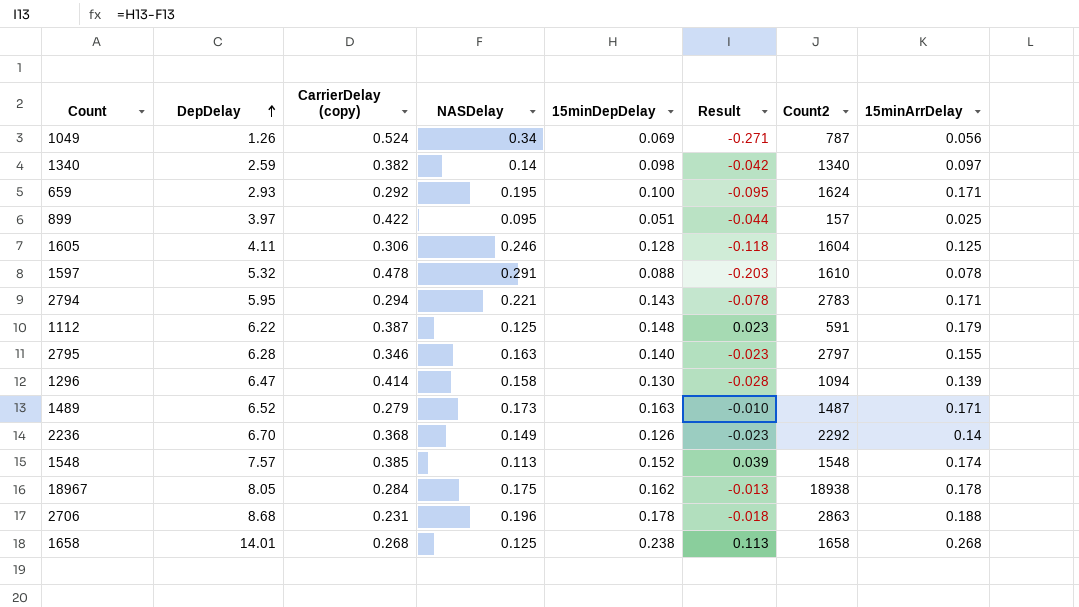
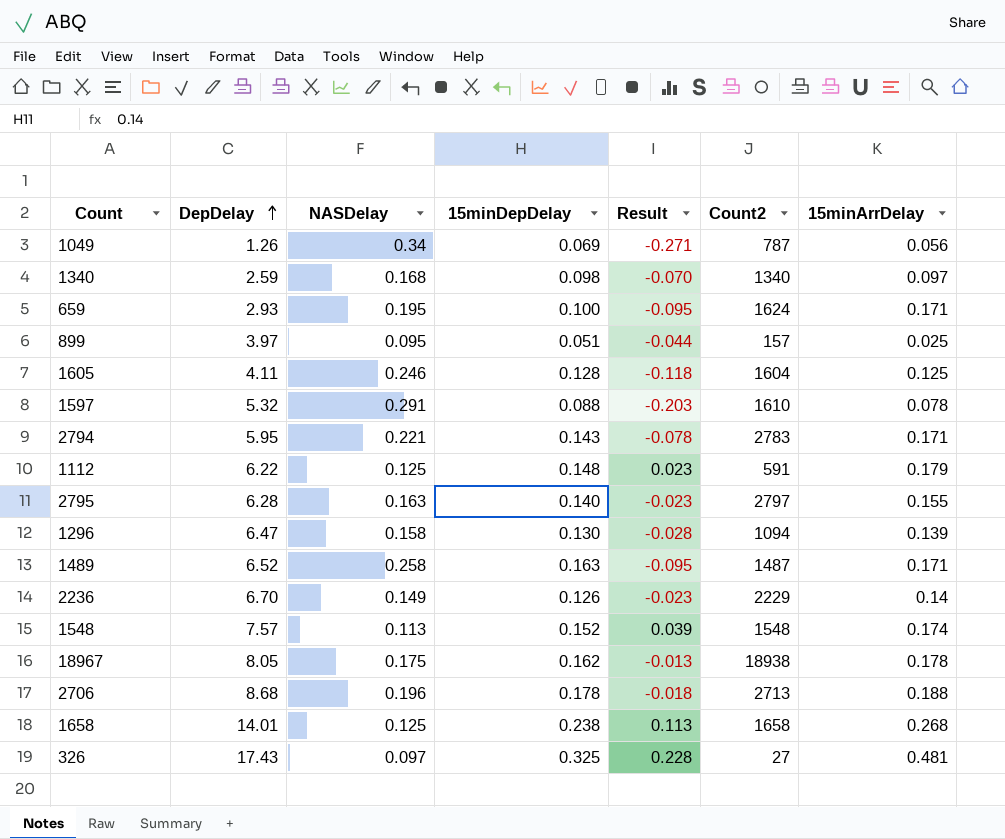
column CarrierDelay (copy) | position: 3 -> none
1340 | NASDelay: 0.14 -> 0.168
1340 | Result: -0.042 -> -0.070
1489 | NASDelay: 0.173 -> 0.258
1489 | Result: -0.010 -> -0.095
2236 | Count2: 2292 -> 2229
2706 | Count2: 2863 -> 2713
row 326: none -> 17.43 | 0.097 | 0.325 | 0.228 | 27 | 0.481

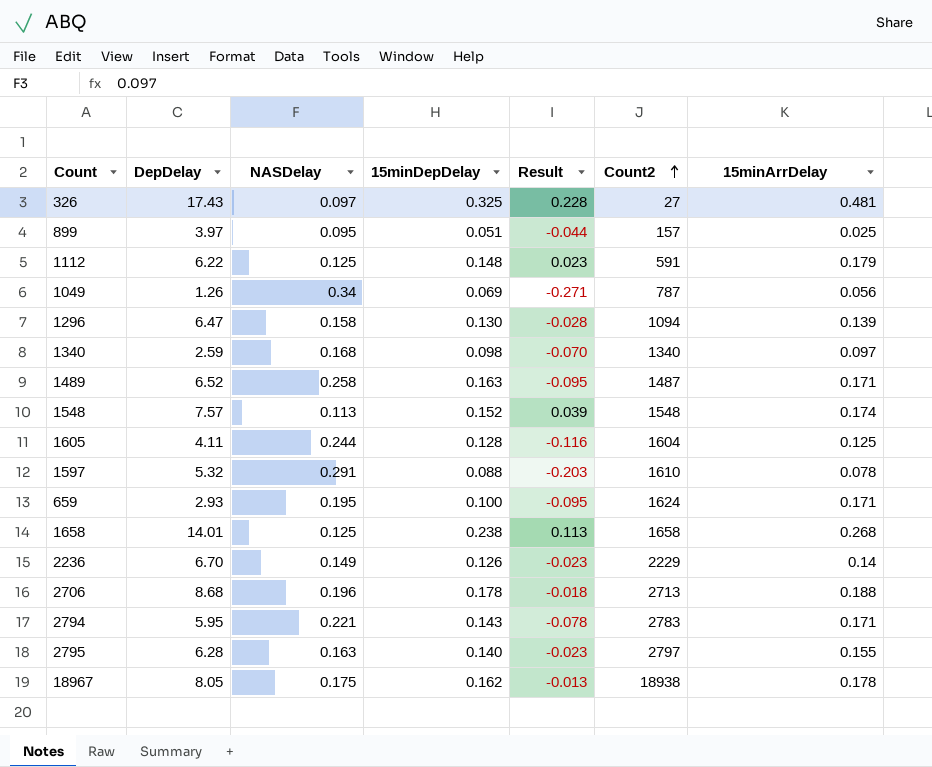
row order: DepDelay ascending -> Count2 ascending
1605 | NASDelay: 0.246 -> 0.244
1605 | Result: -0.118 -> -0.116

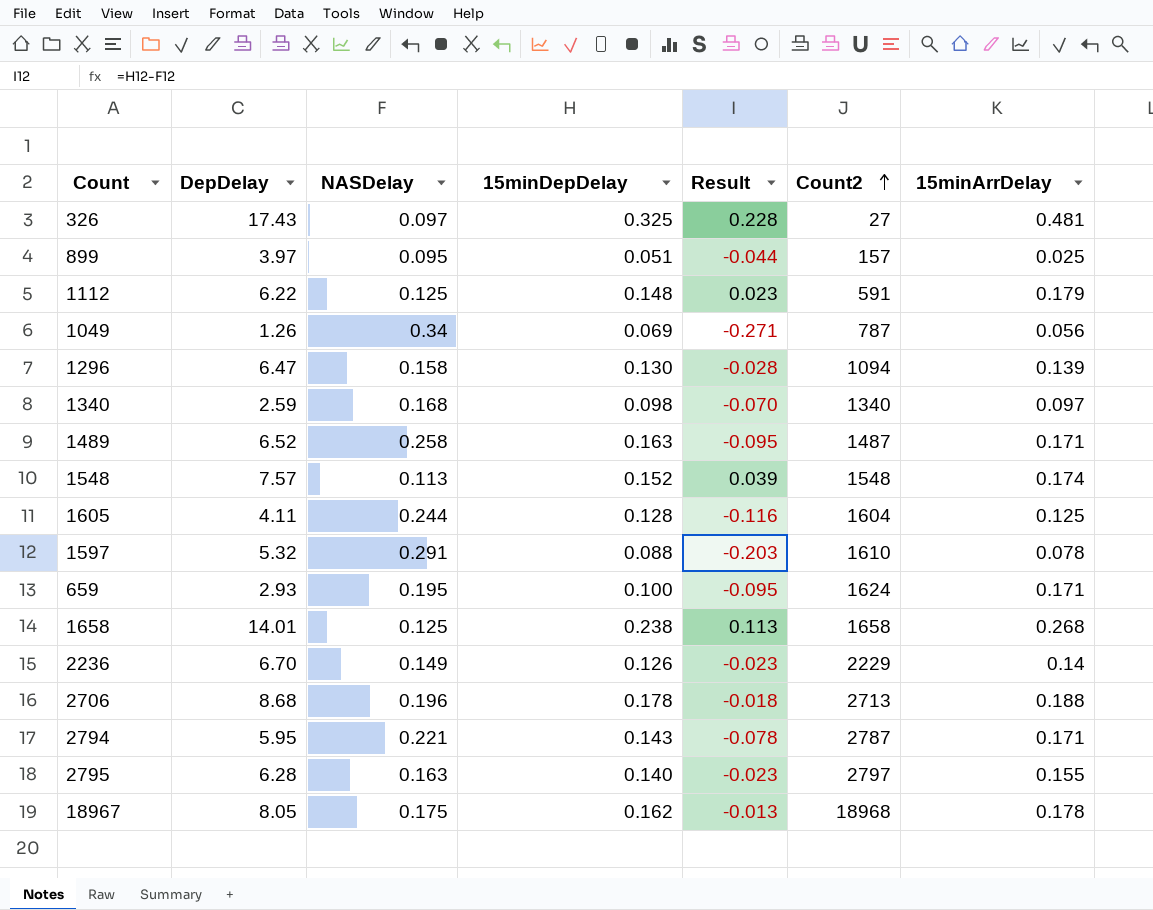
2794 | Count2: 2783 -> 2787
18967 | Count2: 18938 -> 18968

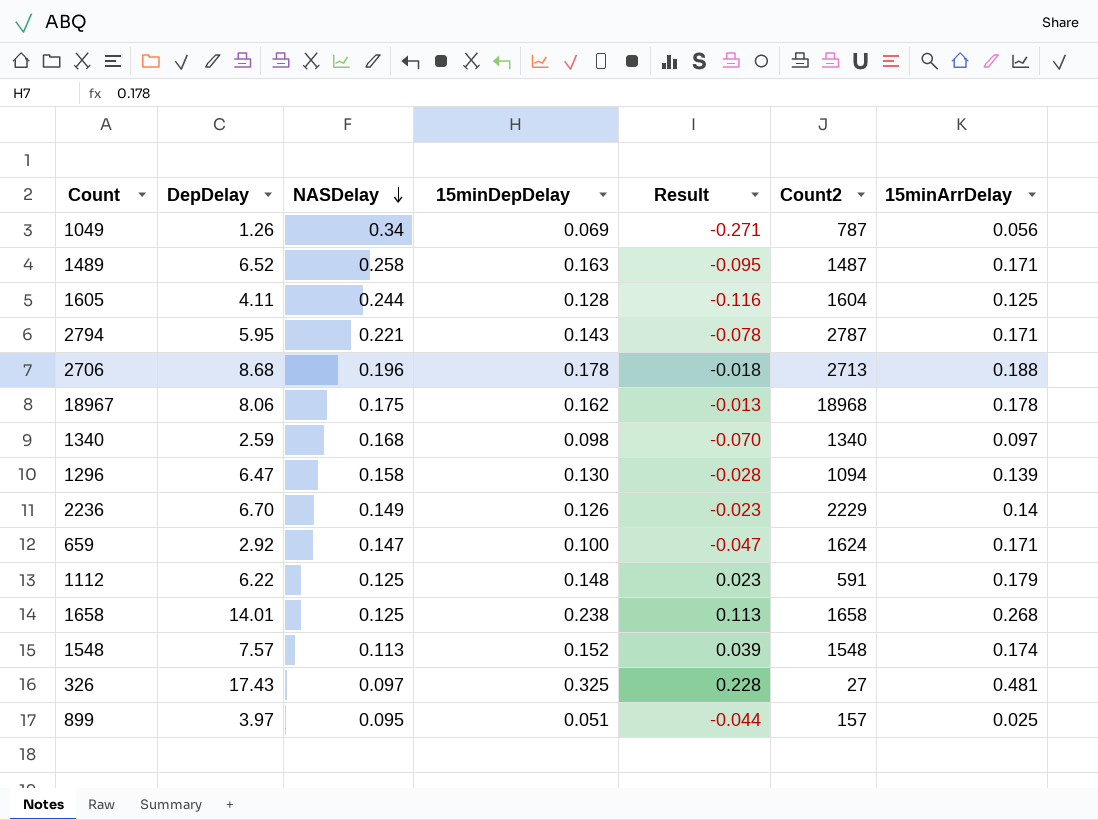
row order: Count2 ascending -> NASDelay descending
row 1597: 5.32 | 0.291 | 0.088 | -0.203 | 1610 | 0.078 -> none
row 2795: 6.28 | 0.163 | 0.140 | -0.023 | 2797 | 0.155 -> none
18967 | DepDelay: 8.05 -> 8.06
659 | DepDelay: 2.93 -> 2.92
659 | NASDelay: 0.195 -> 0.147
659 | Result: -0.095 -> -0.047

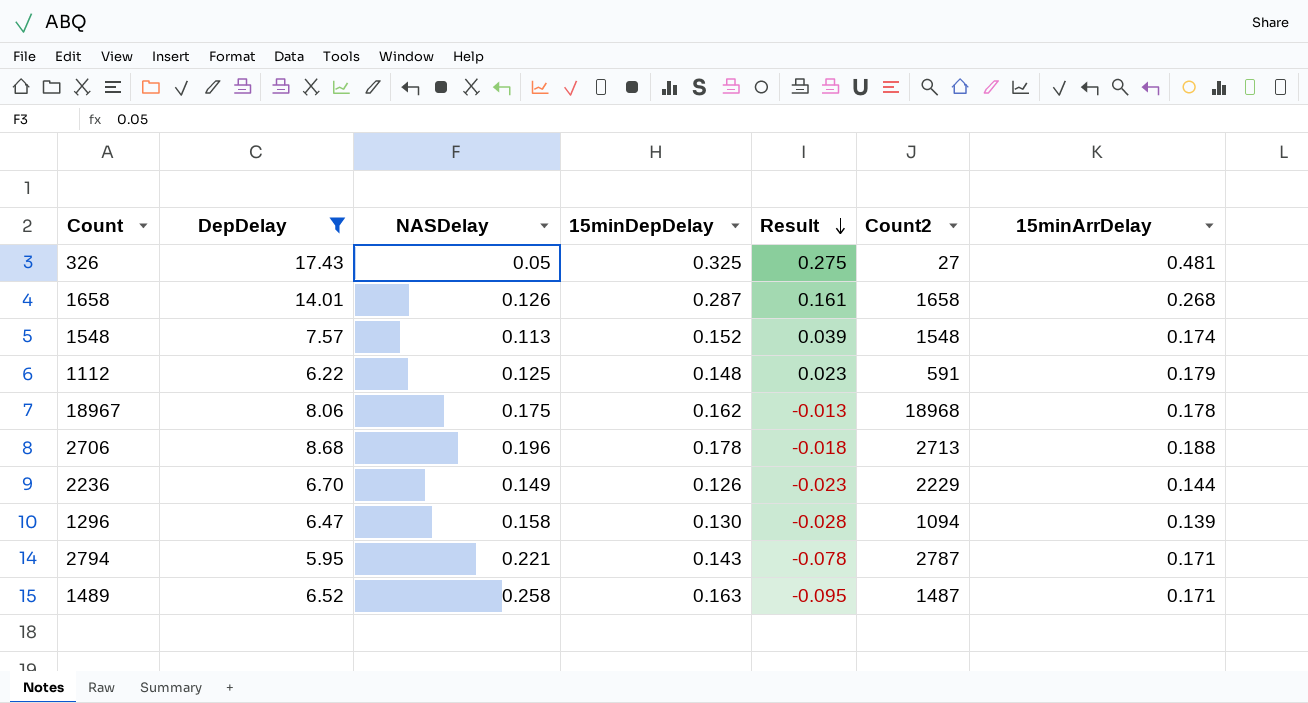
filter: none -> DepDelay >= 5.95
row order: NASDelay descending -> Result descending
326 | NASDelay: 0.097 -> 0.05
326 | Result: 0.228 -> 0.275
1658 | NASDelay: 0.125 -> 0.126
1658 | 15minDepDelay: 0.238 -> 0.287
1658 | Result: 0.113 -> 0.161
2236 | 15minArrDelay: 0.14 -> 0.144

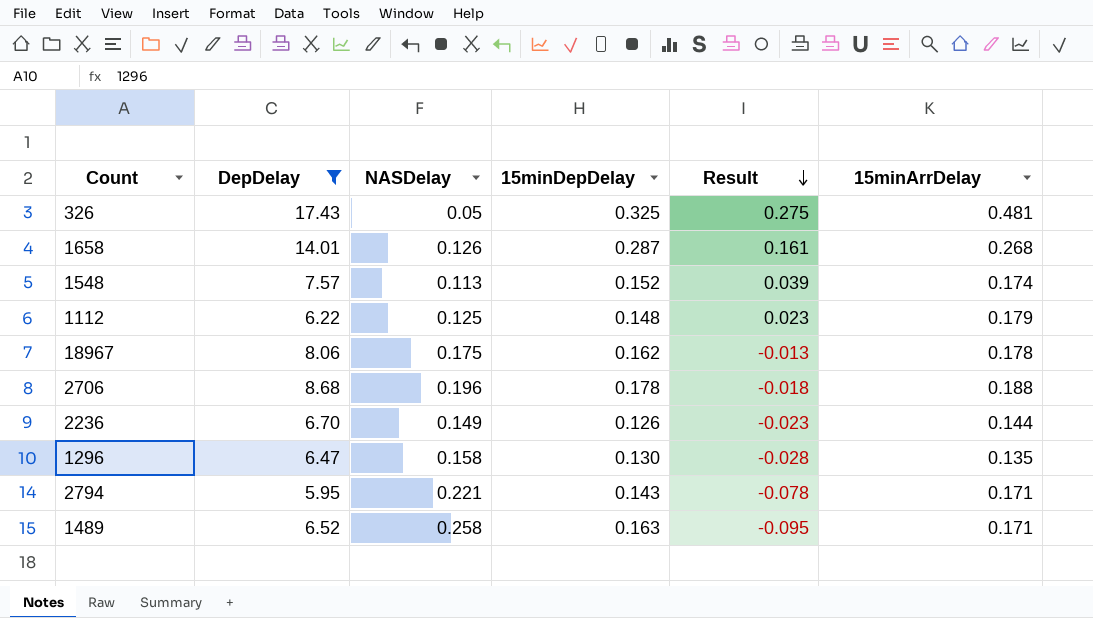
column Count2 | position: 6 -> none
1296 | 15minArrDelay: 0.139 -> 0.135

